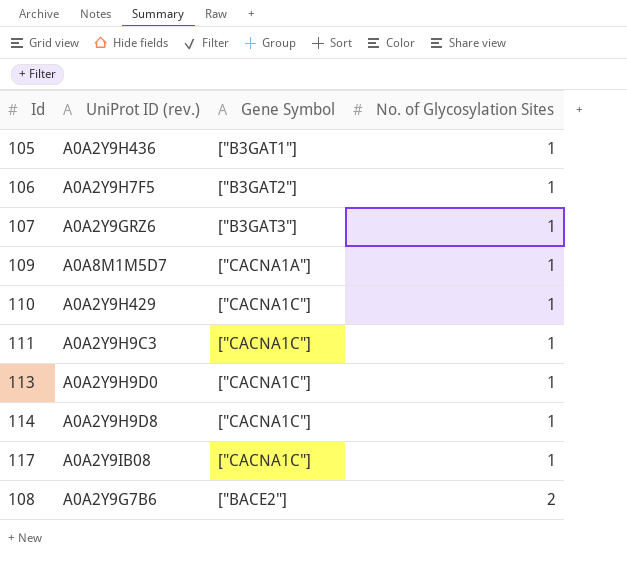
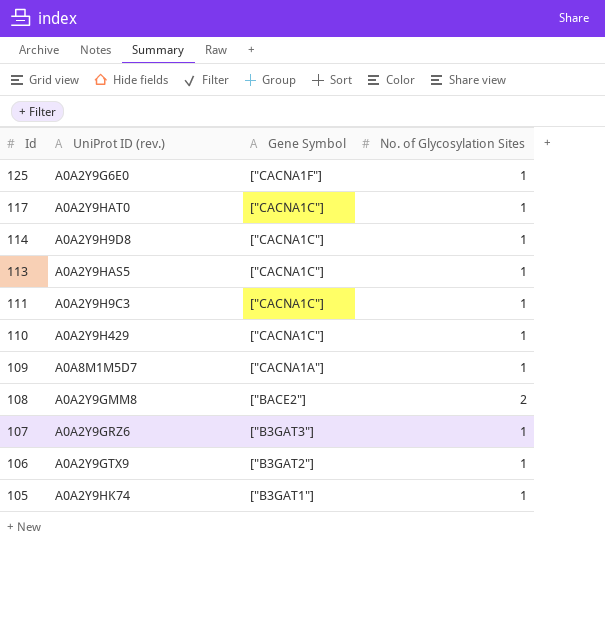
row order: No. of Glycosylation Sites ascending -> Id descending
row 125: none -> A0A2Y9G6E0 | ["CACNA1F"] | 1
117 | UniProt ID (rev.): A0A2Y9IB08 -> A0A2Y9HAT0
113 | UniProt ID (rev.): A0A2Y9H9D0 -> A0A2Y9HAS5
108 | UniProt ID (rev.): A0A2Y9G7B6 -> A0A2Y9GMM8
106 | UniProt ID (rev.): A0A2Y9H7F5 -> A0A2Y9GTX9
105 | UniProt ID (rev.): A0A2Y9H436 -> A0A2Y9HK74

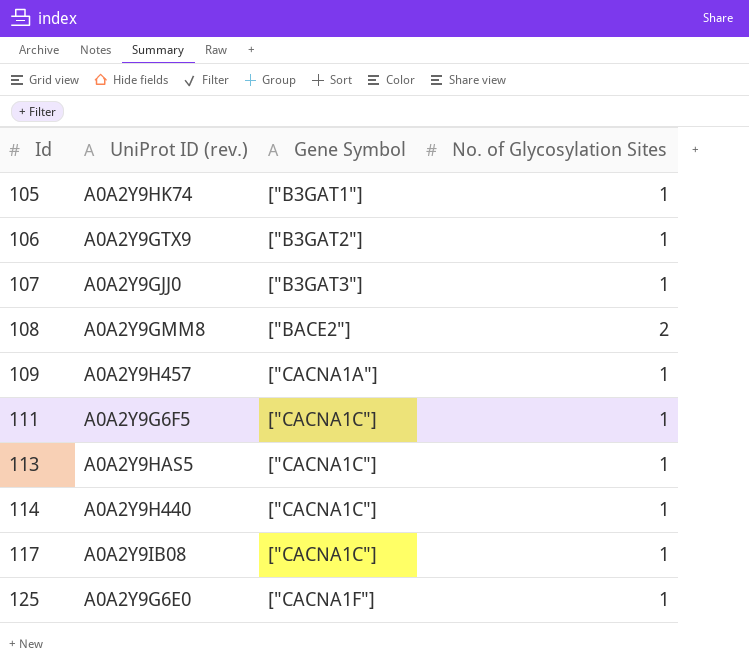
row order: Id descending -> Id ascending
row 110: A0A2Y9H429 | ["CACNA1C"] | 1 -> none
107 | UniProt ID (rev.): A0A2Y9GRZ6 -> A0A2Y9GJJ0
109 | UniProt ID (rev.): A0A8M1M5D7 -> A0A2Y9H457
111 | UniProt ID (rev.): A0A2Y9H9C3 -> A0A2Y9G6F5
114 | UniProt ID (rev.): A0A2Y9H9D8 -> A0A2Y9H440
117 | UniProt ID (rev.): A0A2Y9HAT0 -> A0A2Y9IB08

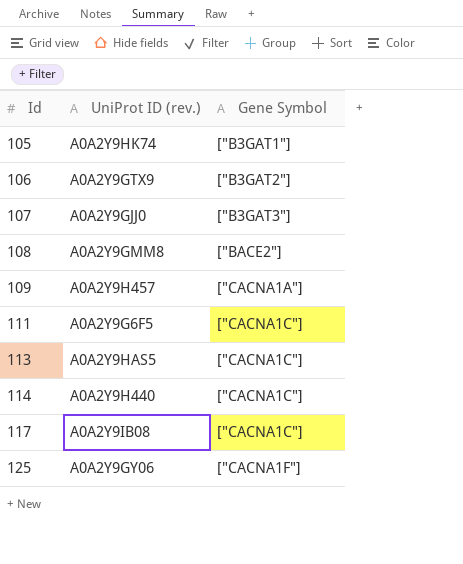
column No. of Glycosylation Sites | position: 4 -> none
125 | UniProt ID (rev.): A0A2Y9G6E0 -> A0A2Y9GY06

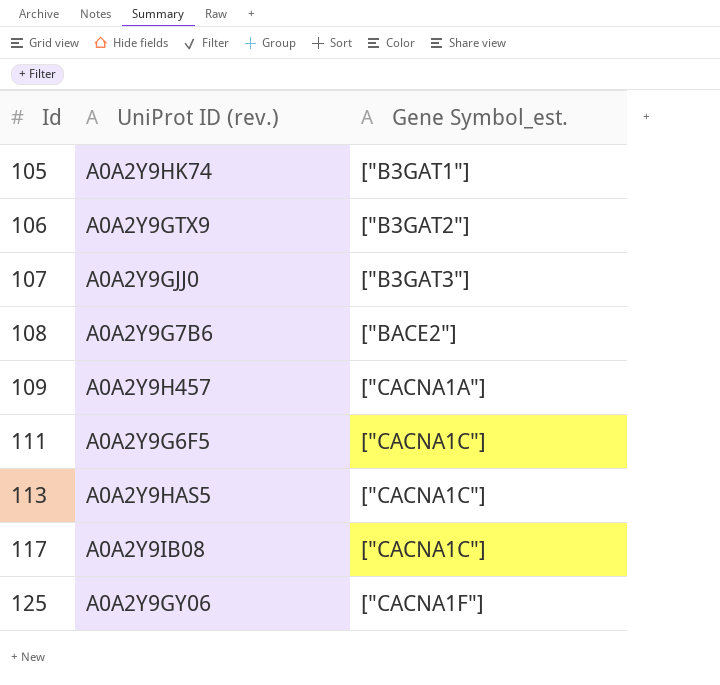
column name: Gene Symbol -> Gene Symbol_est.
row 114: A0A2Y9H440 | ["CACNA1C"] -> none
108 | UniProt ID (rev.): A0A2Y9GMM8 -> A0A2Y9G7B6

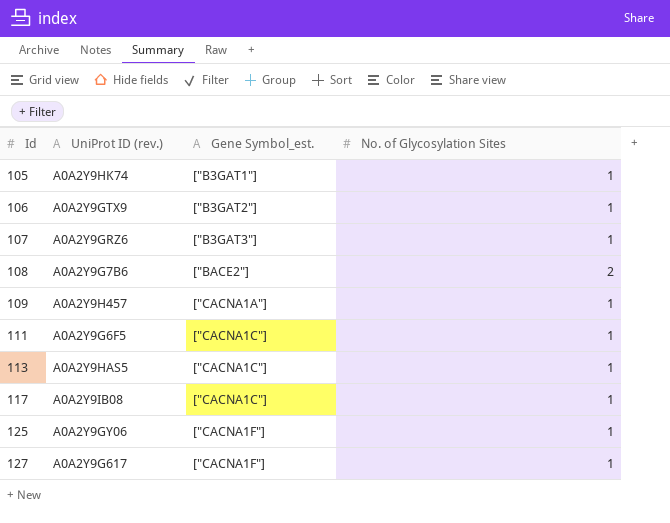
column No. of Glycosylation Sites | position: none -> 4
107 | UniProt ID (rev.): A0A2Y9GJJ0 -> A0A2Y9GRZ6
row 127: none -> A0A2Y9G617 | ["CACNA1F"] | 1

